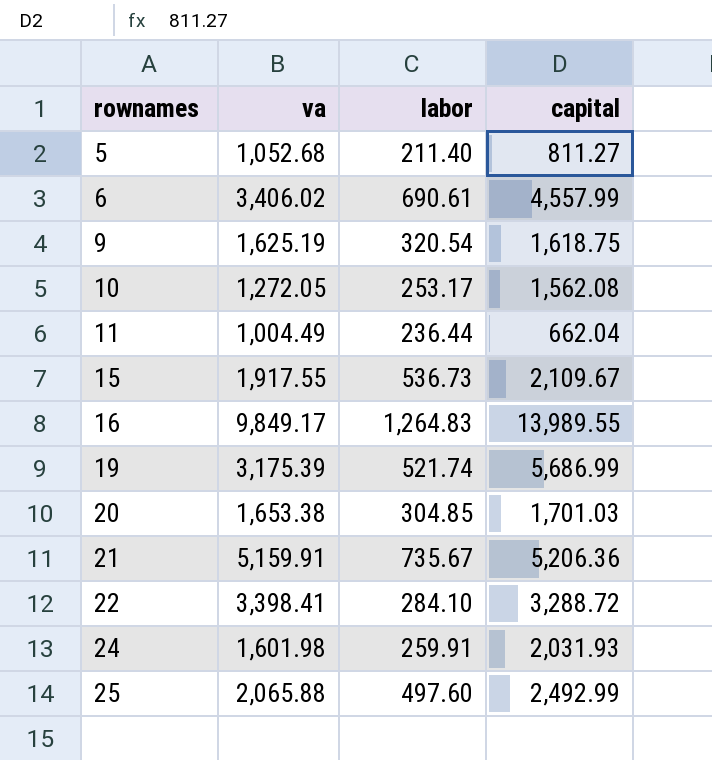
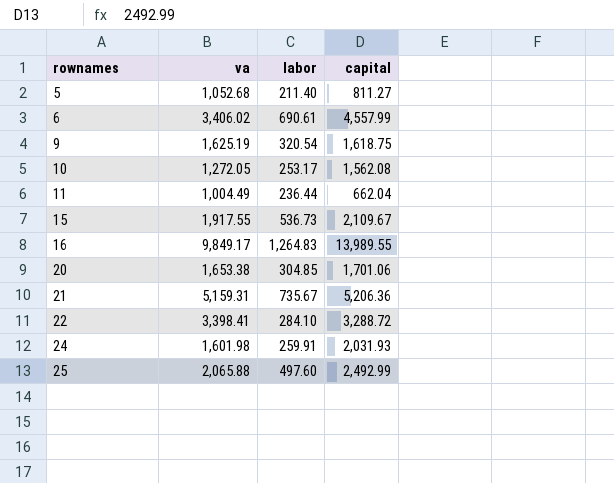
row 19: 3,175.39 | 521.74 | 5,686.99 -> none
20 | capital: 1,701.03 -> 1,701.06
21 | va: 5,159.91 -> 5,159.31

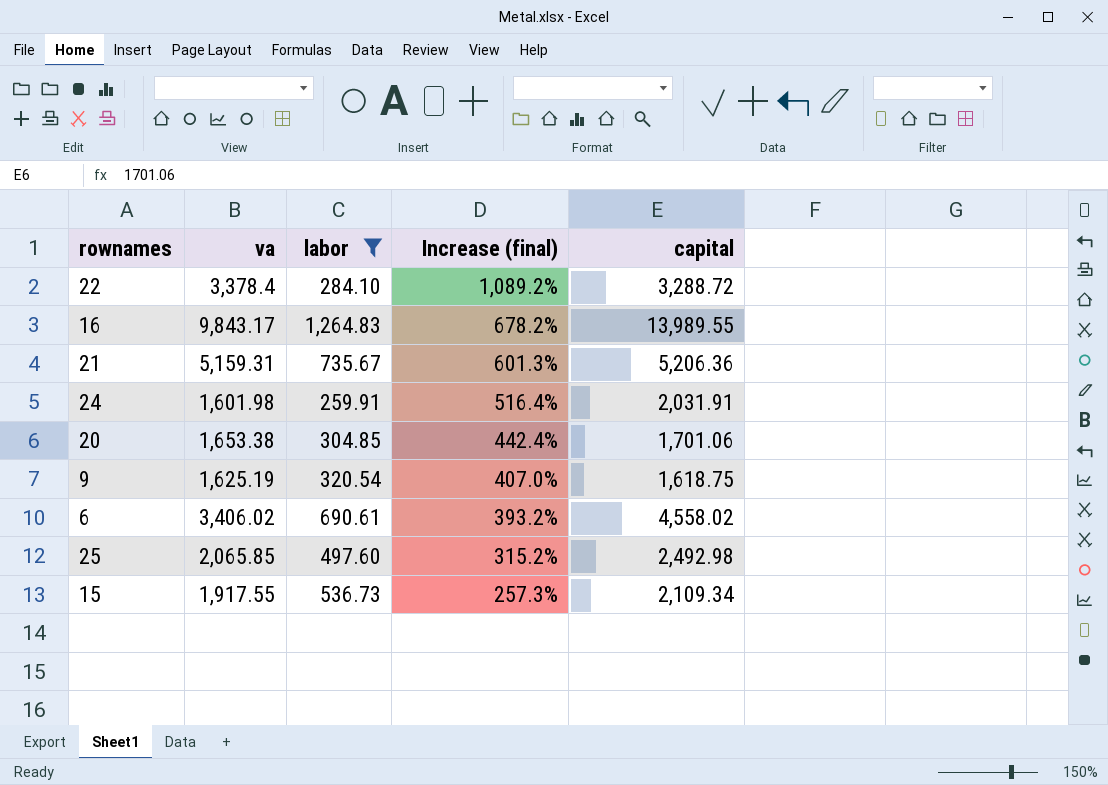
filter: none -> labor >= 259.91
row order: rownames ascending -> Increase (final) descending
column Increase (final) | formula: none -> ([va] - [labor]) / [labor]
22 | va: 3,398.41 -> 3,378.4
16 | va: 9,849.17 -> 9,843.17
24 | capital: 2,031.93 -> 2,031.91
6 | capital: 4,557.99 -> 4,558.02
25 | va: 2,065.88 -> 2,065.85
25 | capital: 2,492.99 -> 2,492.98
15 | capital: 2,109.67 -> 2,109.34

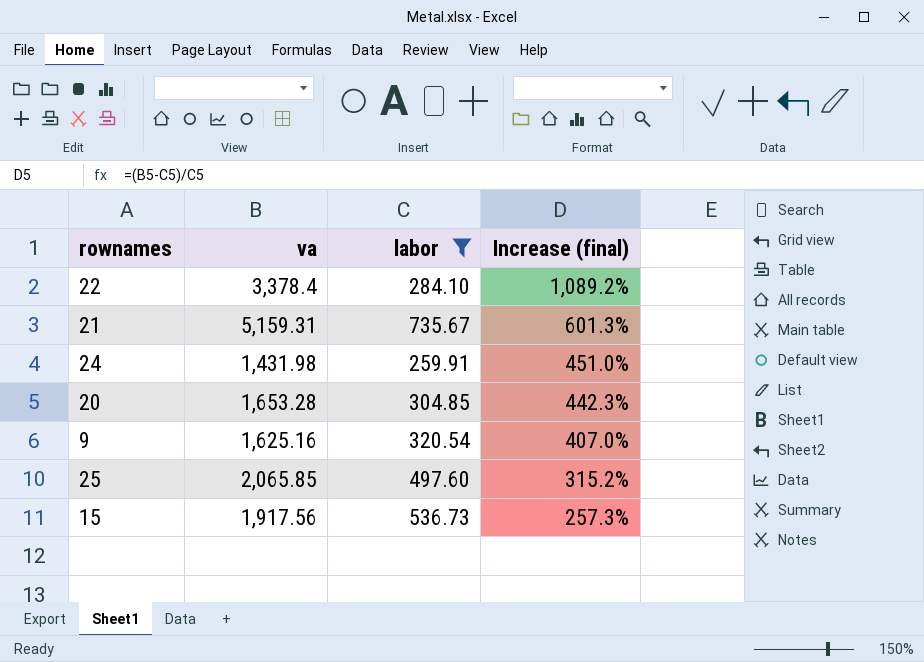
column capital | position: 5 -> none
row 16: 9,843.17 | 1,264.83 | 678.2% | 13,989.55 -> none
row 6: 3,406.02 | 690.61 | 393.2% | 4,558.02 -> none
24 | va: 1,601.98 -> 1,431.98
24 | Increase (final): 516.4% -> 451.0%
20 | va: 1,653.38 -> 1,653.28
20 | Increase (final): 442.4% -> 442.3%
9 | va: 1,625.19 -> 1,625.16
15 | va: 1,917.55 -> 1,917.56

